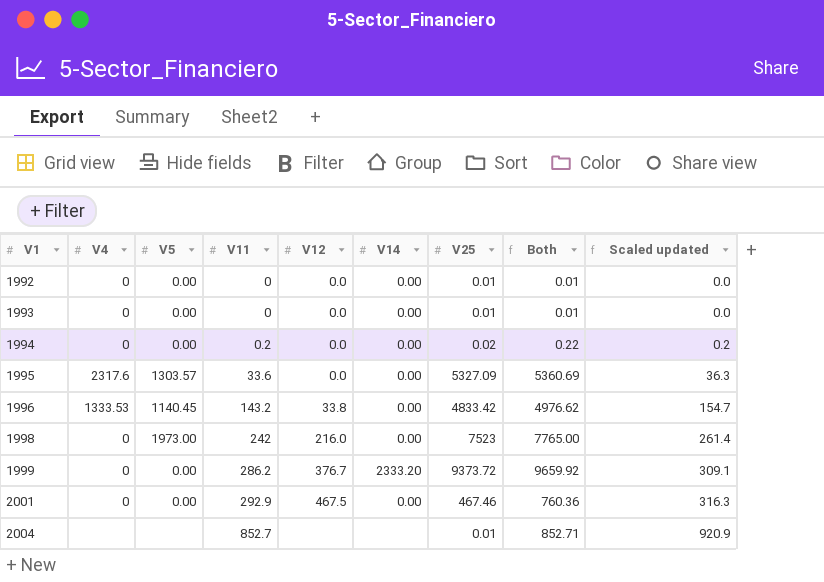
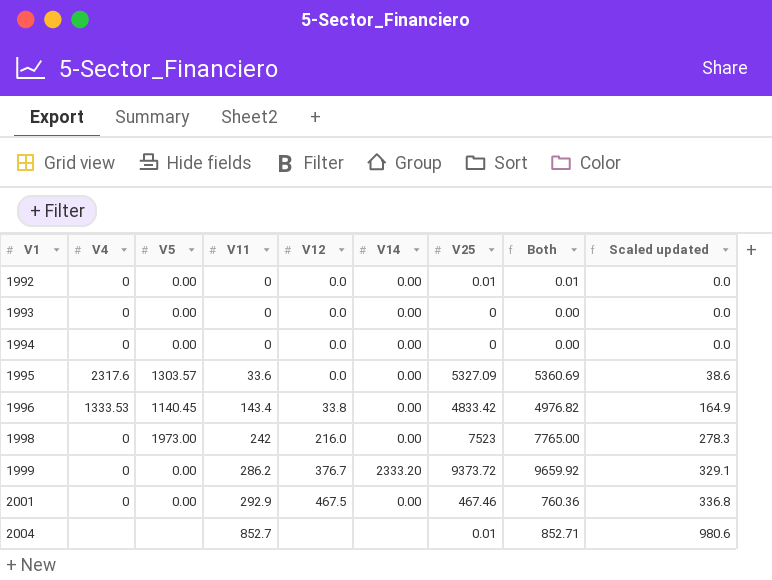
column Scaled updated | formula: [V11] * 1.08 -> [V11] * 1.15
1993 | V25: 0.01 -> 0
1993 | Both: 0.01 -> 0.00
1994 | V11: 0.2 -> 0
1994 | V25: 0.02 -> 0
1994 | Both: 0.22 -> 0.00
1996 | V11: 143.2 -> 143.4
1996 | Both: 4976.62 -> 4976.82

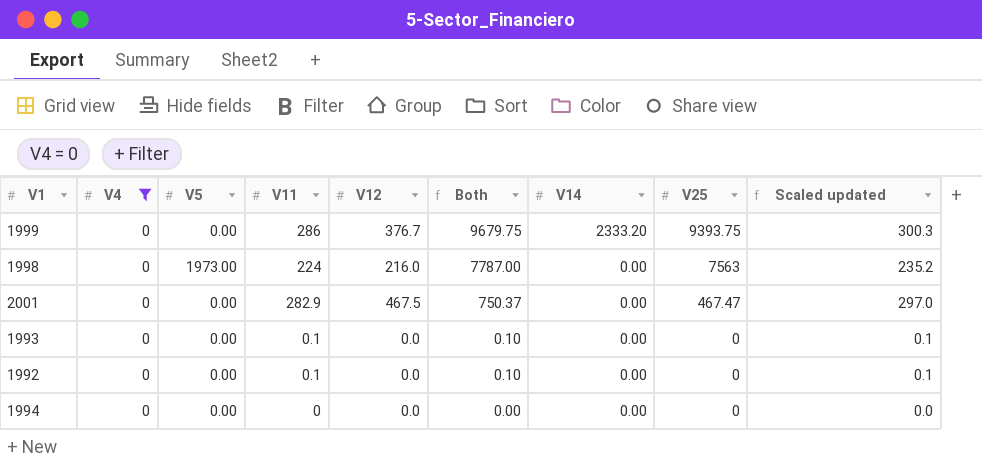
filter: none -> V4 = 0
row order: V1 ascending -> Both descending
column Both | position: 8 -> 6
column Scaled updated | formula: [V11] * 1.15 -> [V11] * 1.05
1999 | V11: 286.2 -> 286
1999 | Both: 9659.92 -> 9679.75
1999 | V25: 9373.72 -> 9393.75
1998 | V11: 242 -> 224
1998 | Both: 7765.00 -> 7787.00
1998 | V25: 7523 -> 7563
2001 | V11: 292.9 -> 282.9
2001 | Both: 760.36 -> 750.37
2001 | V25: 467.46 -> 467.47
1993 | V11: 0 -> 0.1
1993 | Both: 0.00 -> 0.10
1992 | V11: 0 -> 0.1
1992 | Both: 0.01 -> 0.10
1992 | V25: 0.01 -> 0

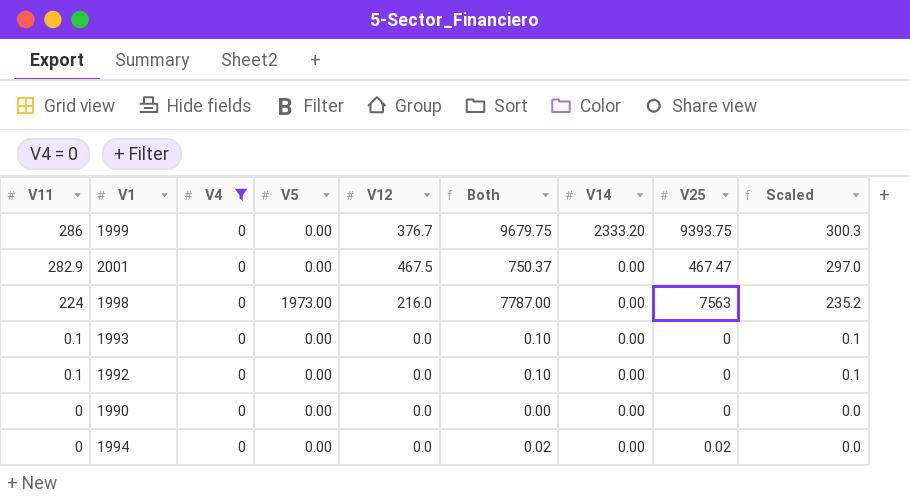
row order: Both descending -> V11 descending
column V11 | position: 4 -> 1
column name: Scaled updated -> Scaled
row 1990: none -> 0 | 0 | 0.00 | 0.0 | 0.00 | 0.00 | 0 | 0.0
1994 | Both: 0.00 -> 0.02
1994 | V25: 0 -> 0.02

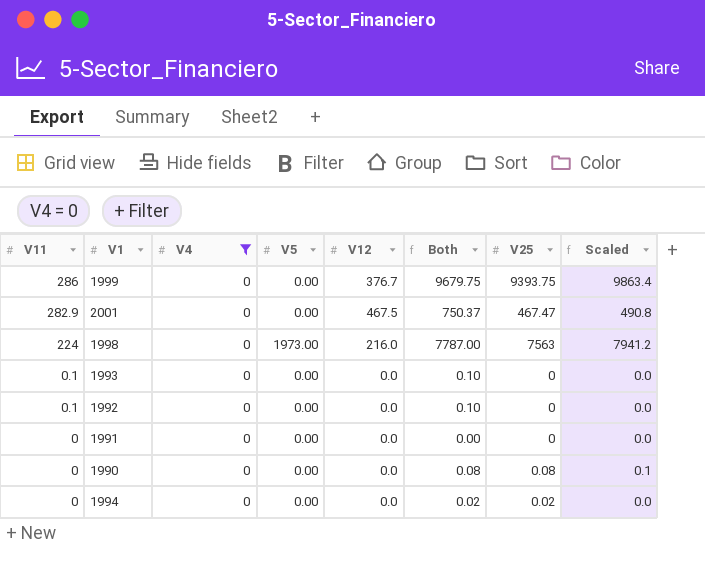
column V14 | position: 7 -> none
column Scaled | formula: [V11] * 1.05 -> [V25] * 1.05
row 1991: none -> 0 | 0 | 0.00 | 0.0 | 0.00 | 0 | 0.0
1990 | Both: 0.00 -> 0.08
1990 | V25: 0 -> 0.08

